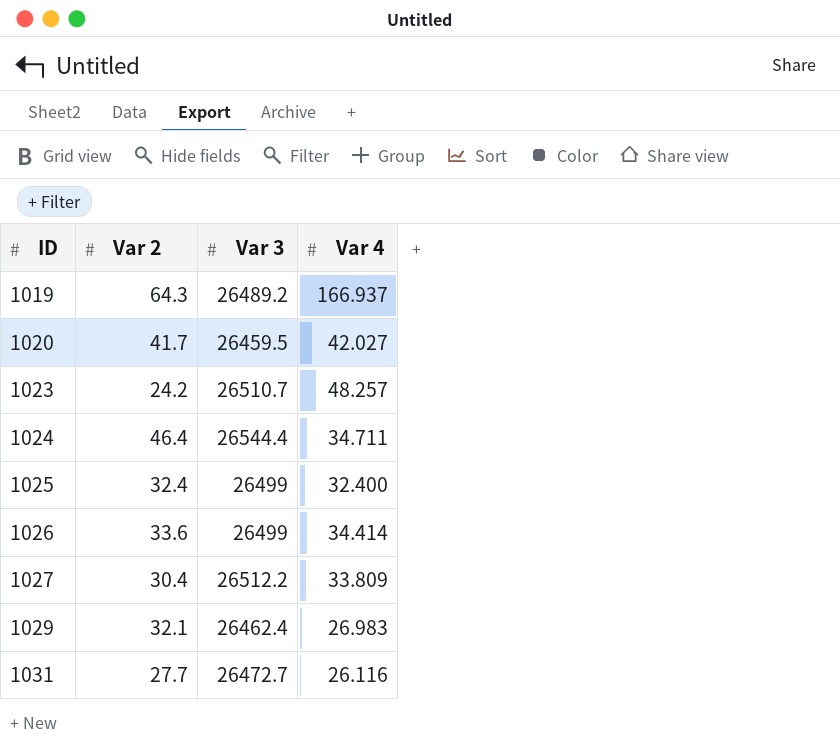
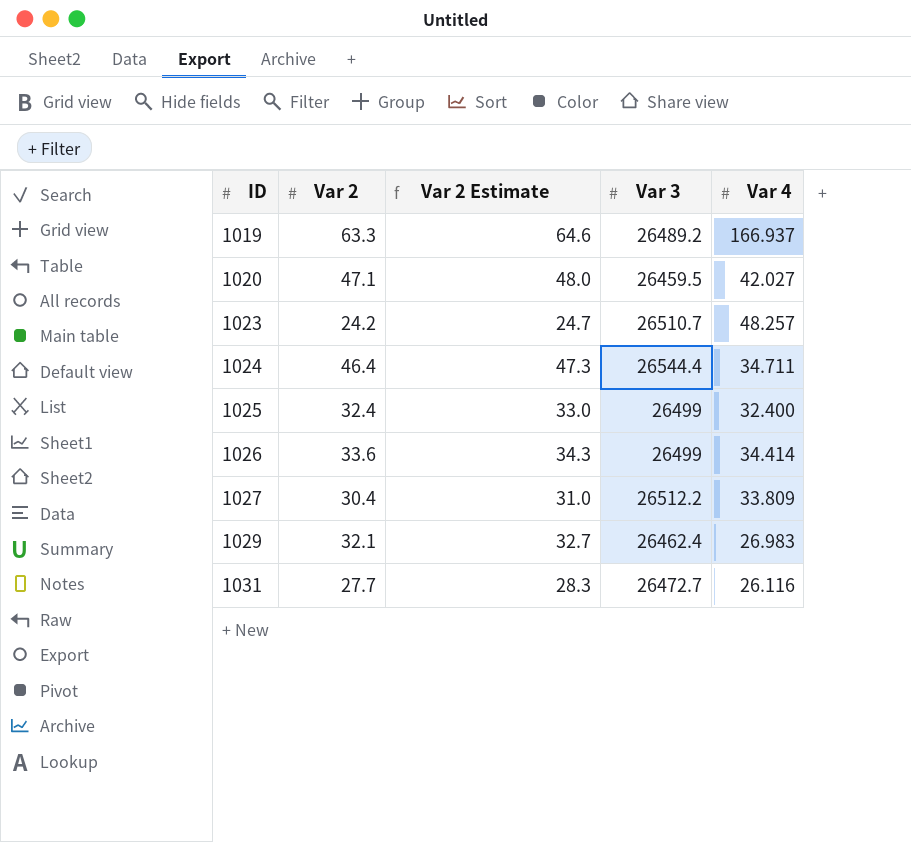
column Var 2 Estimate | formula: none -> [Var 2] * 1.02
1019 | Var 2: 64.3 -> 63.3
1020 | Var 2: 41.7 -> 47.1

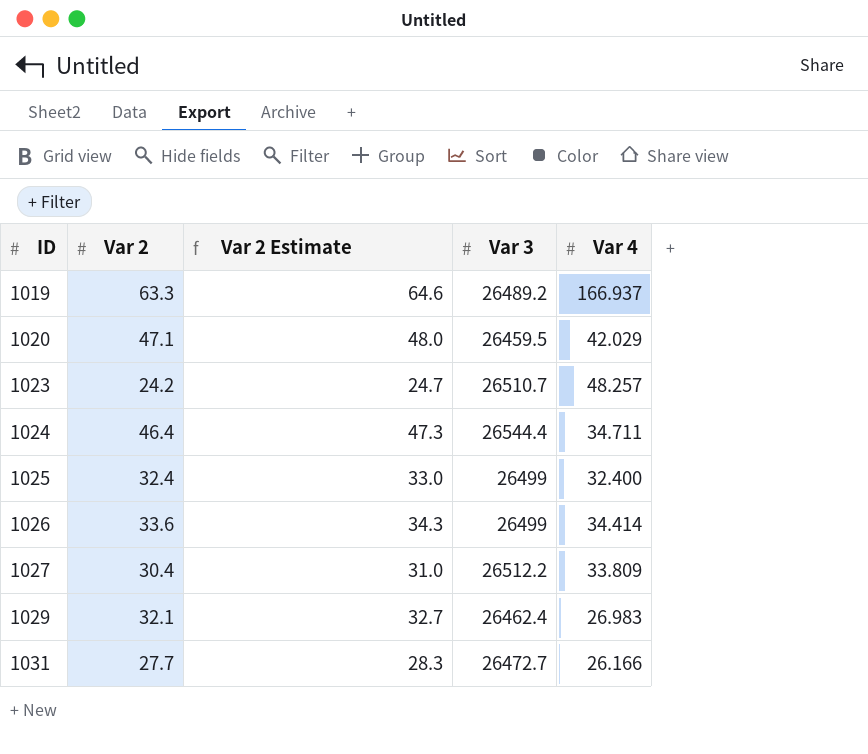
1020 | Var 4: 42.027 -> 42.029
1031 | Var 4: 26.116 -> 26.166

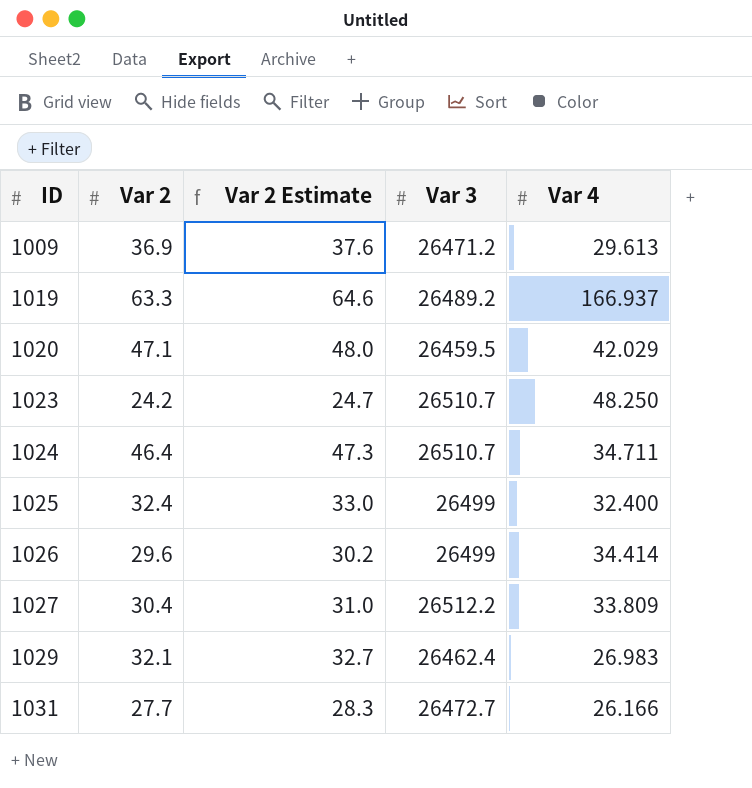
row 1009: none -> 36.9 | 37.6 | 26471.2 | 29.613
1023 | Var 4: 48.257 -> 48.250
1024 | Var 3: 26544.4 -> 26510.7
1026 | Var 2: 33.6 -> 29.6
1026 | Var 2 Estimate: 34.3 -> 30.2

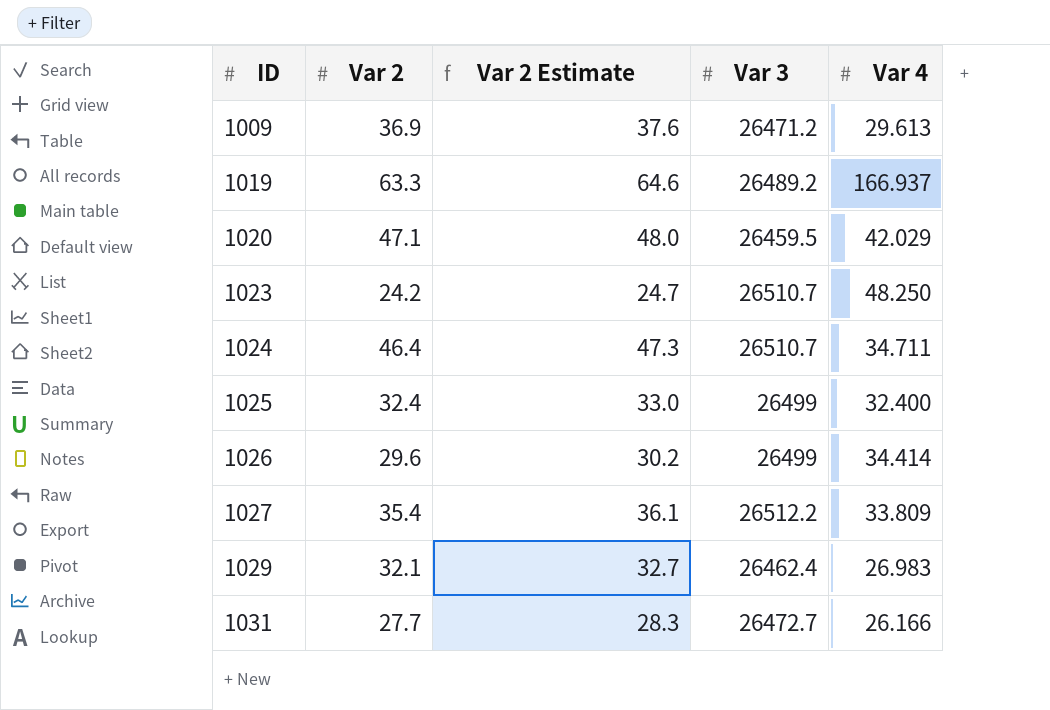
1027 | Var 2: 30.4 -> 35.4
1027 | Var 2 Estimate: 31.0 -> 36.1

